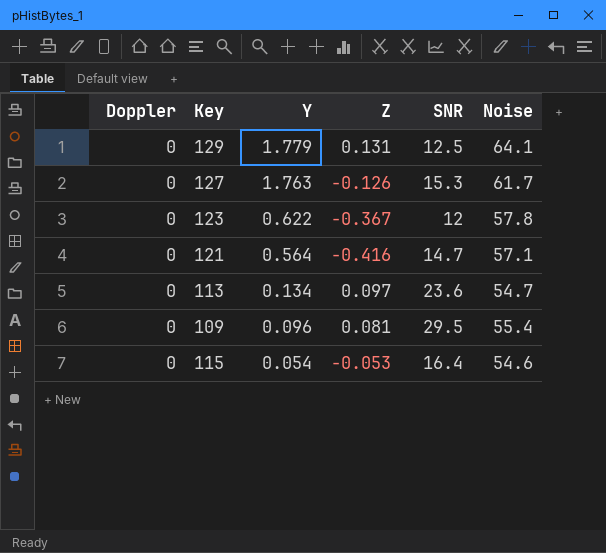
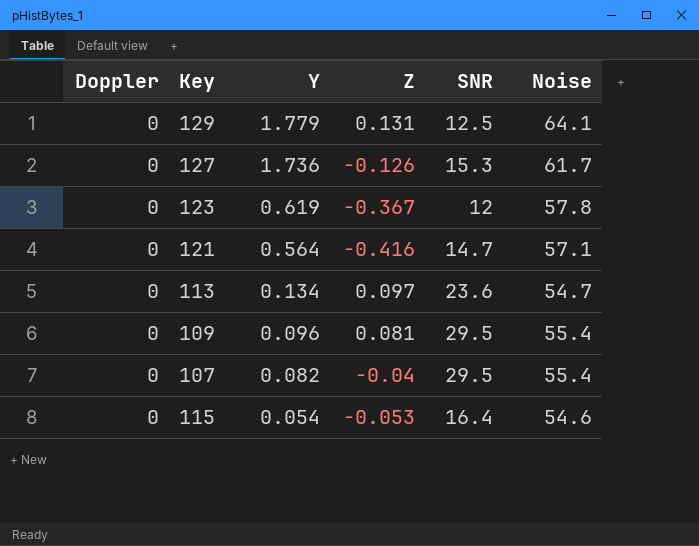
127 | Y: 1.763 -> 1.736
123 | Y: 0.622 -> 0.619
row 107: none -> 0 | 0.082 | -0.04 | 29.5 | 55.4

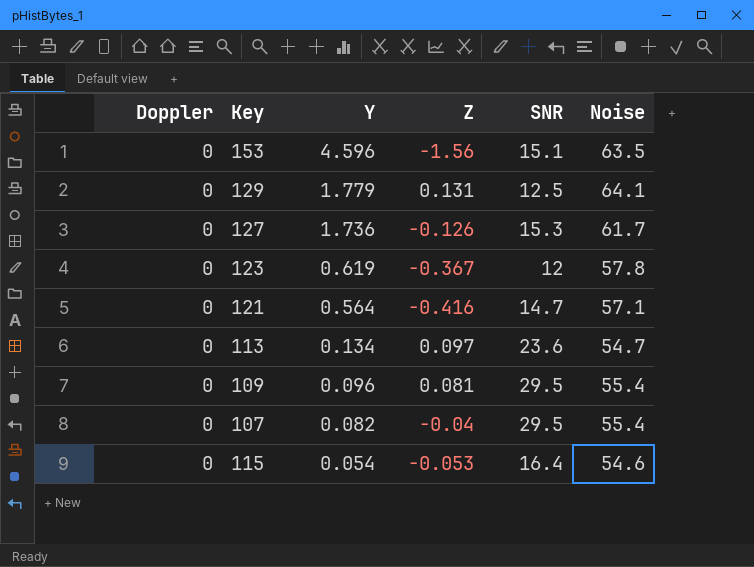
row 153: none -> 0 | 4.596 | -1.56 | 15.1 | 63.5

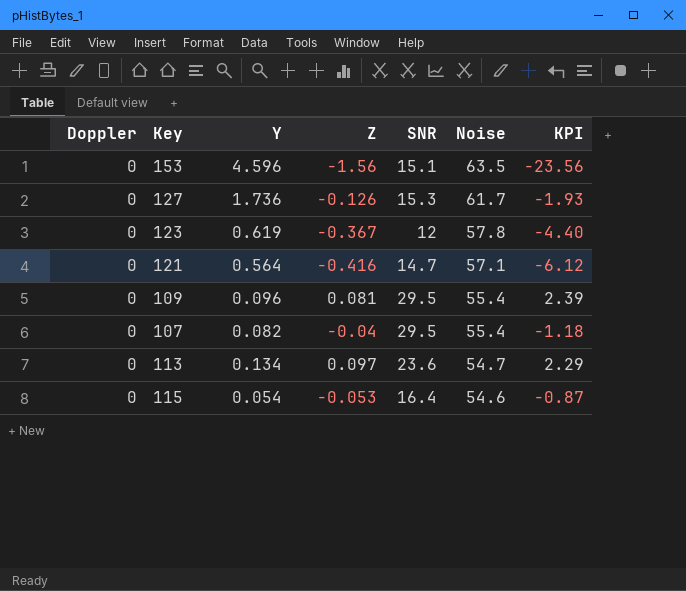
row order: Y descending -> Noise descending
column KPI | formula: none -> [Z] * [SNR]
row 129: 0 | 1.779 | 0.131 | 12.5 | 64.1 -> none

